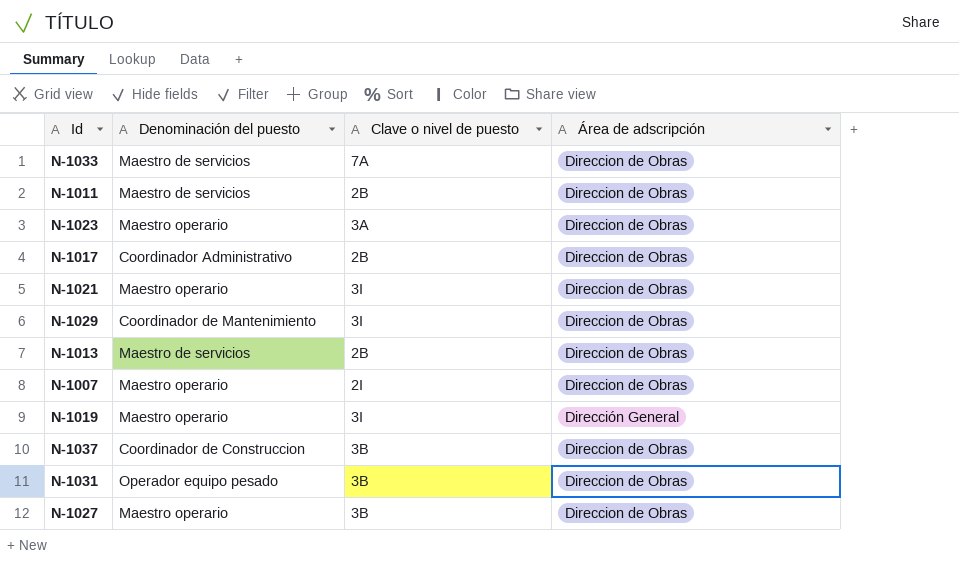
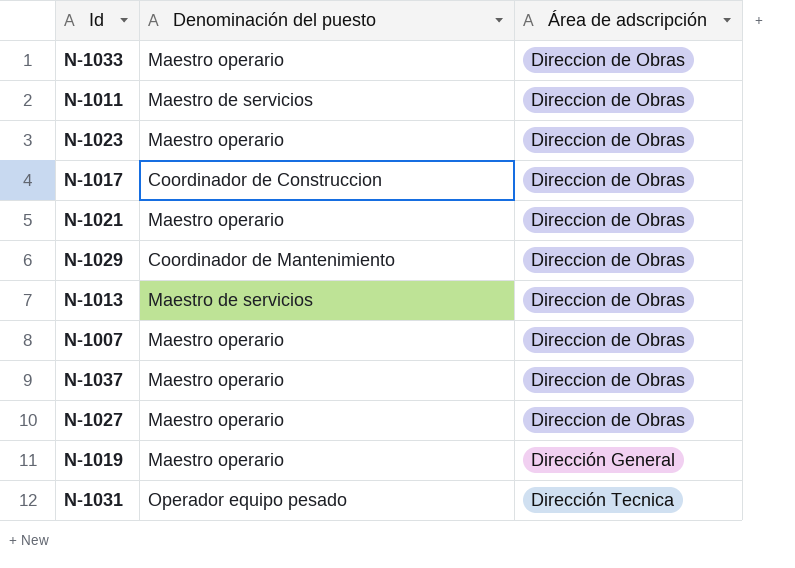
row order: none -> Área de adscripción ascending
column Clave o nivel de puesto | position: 3 -> none
N-1033 | Denominación del puesto: Maestro de servicios -> Maestro operario
N-1017 | Denominación del puesto: Coordinador Administrativo -> Coordinador de Construccion
N-1037 | Denominación del puesto: Coordinador de Construccion -> Maestro operario
N-1031 | Área de adscripción: Direccion de Obras -> Dirección Tecnica

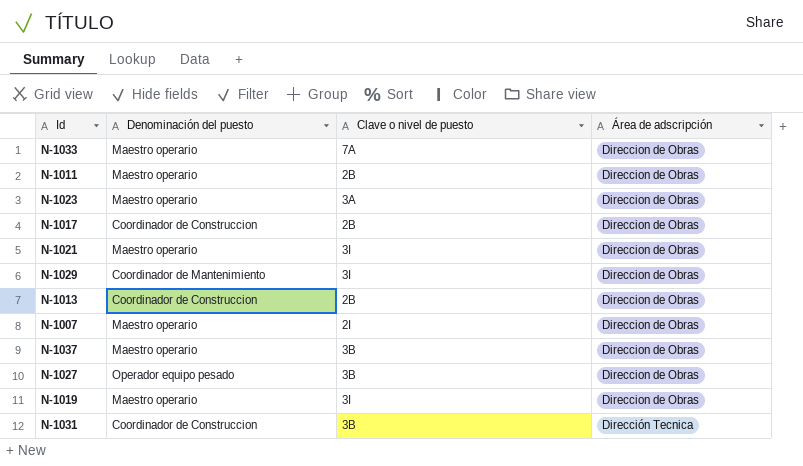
column Clave o nivel de puesto | position: none -> 3
N-1011 | Denominación del puesto: Maestro de servicios -> Maestro operario
N-1013 | Denominación del puesto: Maestro de servicios -> Coordinador de Construccion
N-1027 | Denominación del puesto: Maestro operario -> Operador equipo pesado
N-1019 | Área de adscripción: Dirección General -> Direccion de Obras
N-1031 | Denominación del puesto: Operador equipo pesado -> Coordinador de Construccion

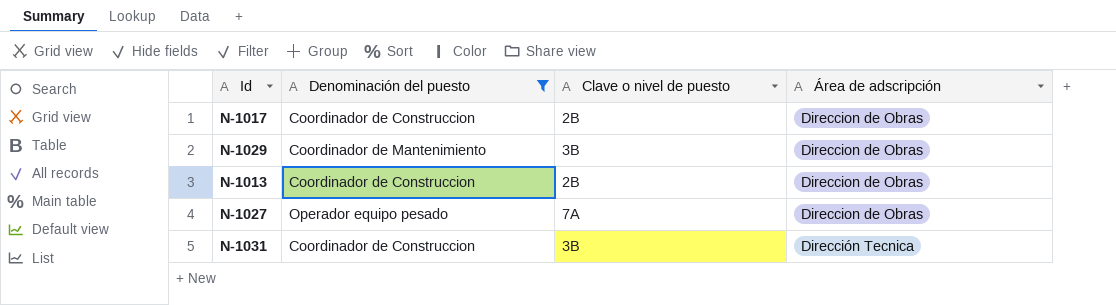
filter: none -> Denominación del puesto != Maestro operario
N-1029 | Clave o nivel de puesto: 3I -> 3B
N-1027 | Clave o nivel de puesto: 3B -> 7A

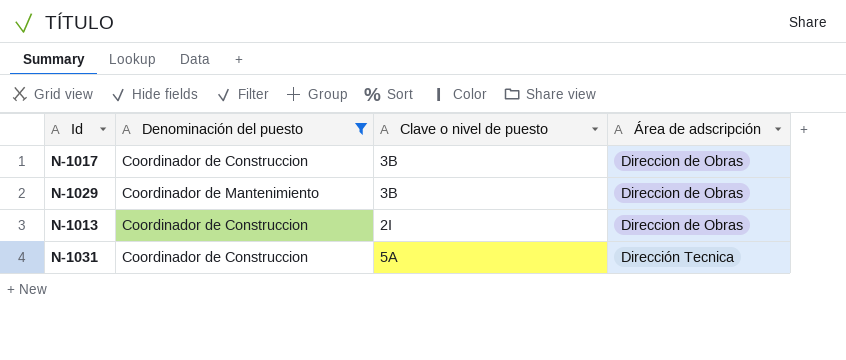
row N-1027: Operador equipo pesado | 7A | Direccion de Obras -> none
N-1017 | Clave o nivel de puesto: 2B -> 3B
N-1013 | Clave o nivel de puesto: 2B -> 2I
N-1031 | Clave o nivel de puesto: 3B -> 5A

